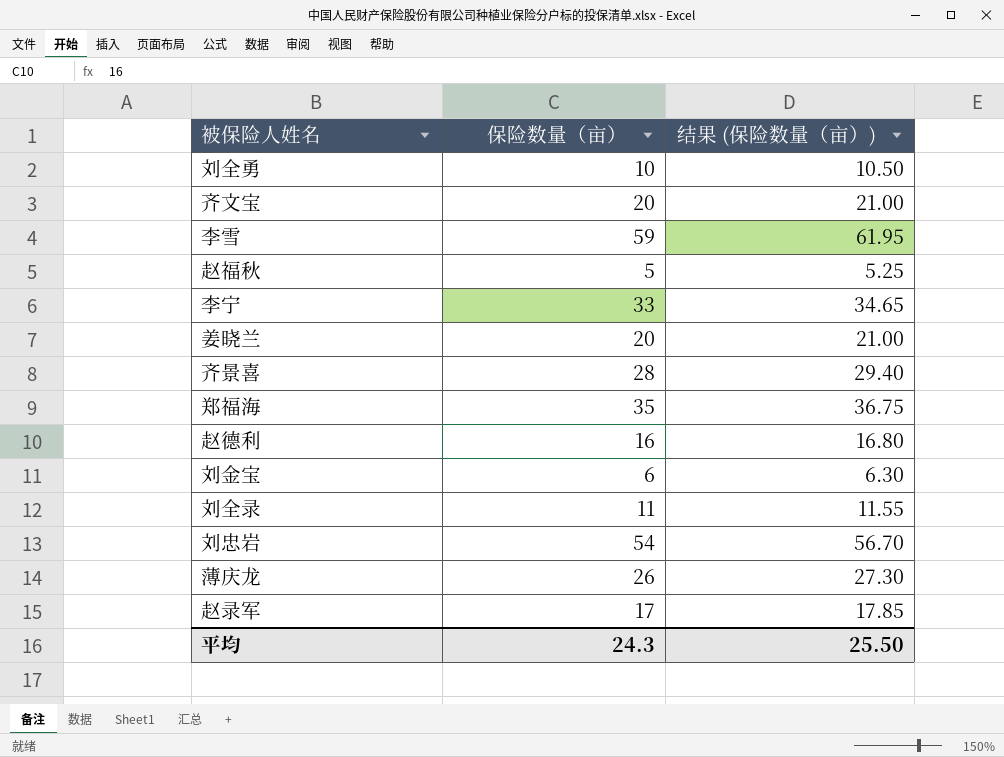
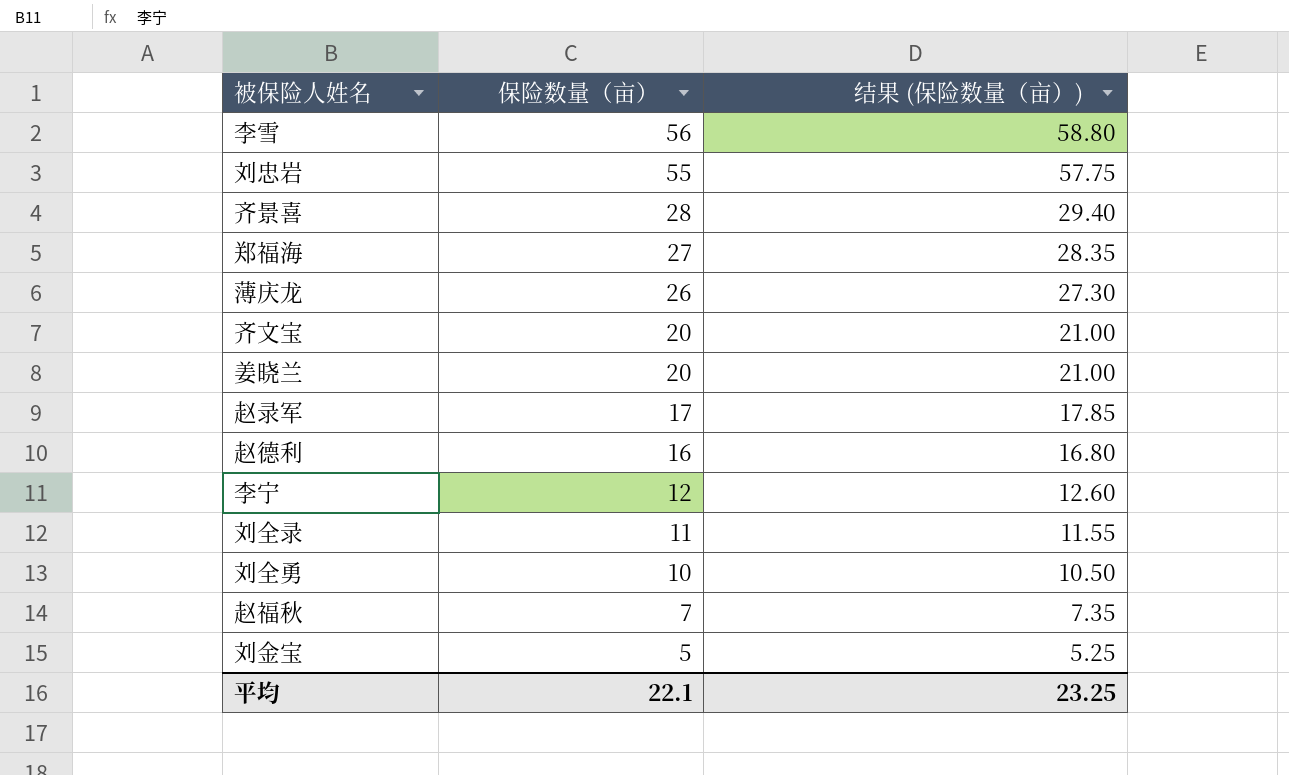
row order: none -> 保险数量（亩） descending
李雪 | 保险数量（亩）: 59 -> 56
李雪 | 结果 (保险数量（亩）): 61.95 -> 58.80
刘忠岩 | 保险数量（亩）: 54 -> 55
刘忠岩 | 结果 (保险数量（亩）): 56.70 -> 57.75
郑福海 | 保险数量（亩）: 35 -> 27
郑福海 | 结果 (保险数量（亩）): 36.75 -> 28.35
李宁 | 保险数量（亩）: 33 -> 12
李宁 | 结果 (保险数量（亩）): 34.65 -> 12.60
赵福秋 | 保险数量（亩）: 5 -> 7
赵福秋 | 结果 (保险数量（亩）): 5.25 -> 7.35
刘金宝 | 保险数量（亩）: 6 -> 5
刘金宝 | 结果 (保险数量（亩）): 6.30 -> 5.25
平均 | 保险数量（亩）: 24.3 -> 22.1
平均 | 结果 (保险数量（亩）): 25.50 -> 23.25

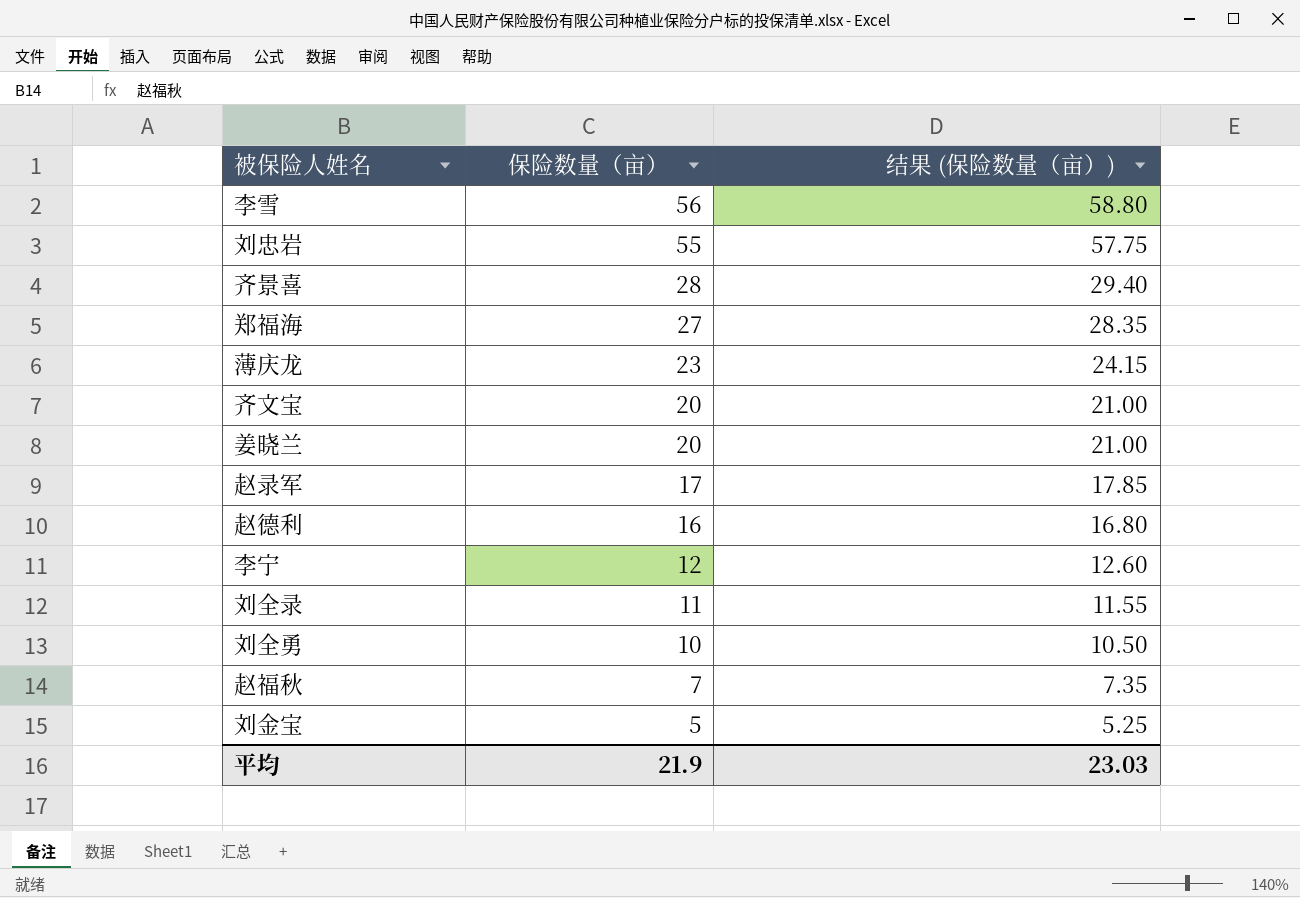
薄庆龙 | 保险数量（亩）: 26 -> 23
薄庆龙 | 结果 (保险数量（亩）): 27.30 -> 24.15
平均 | 保险数量（亩）: 22.1 -> 21.9
平均 | 结果 (保险数量（亩）): 23.25 -> 23.03

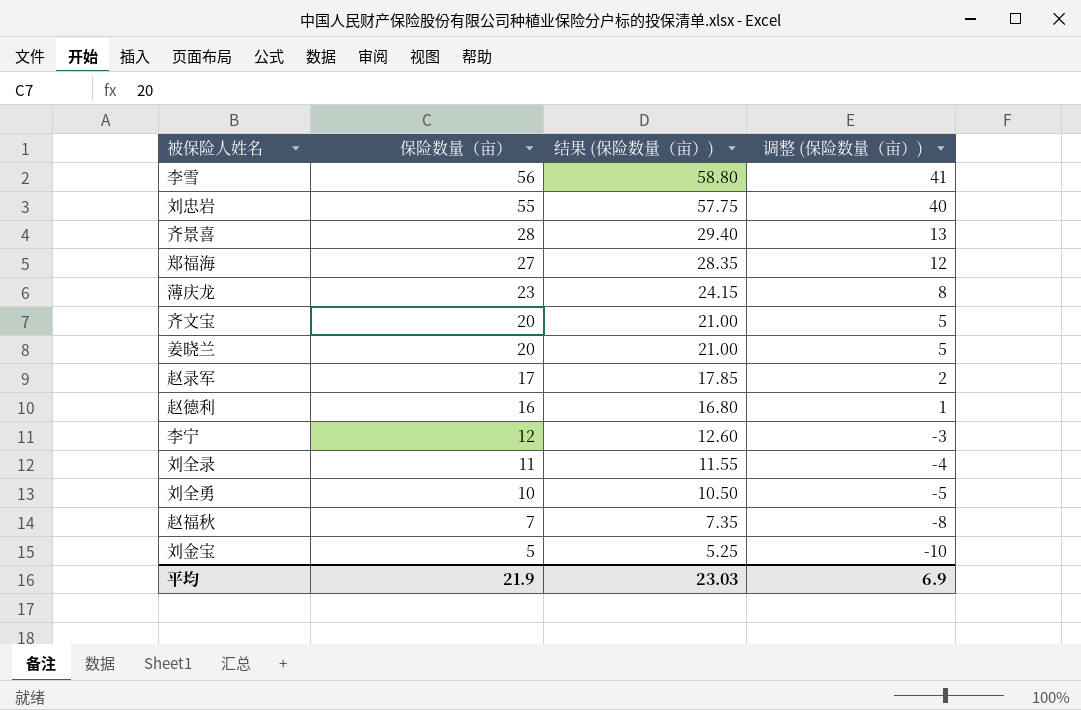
column 调整 (保险数量（亩）) | formula: none -> [保险数量（亩）] - 15

